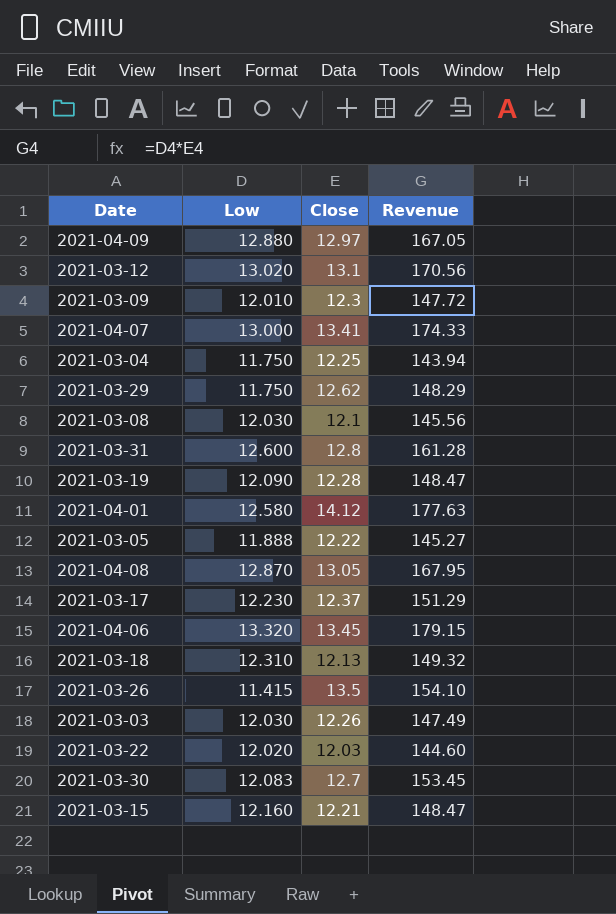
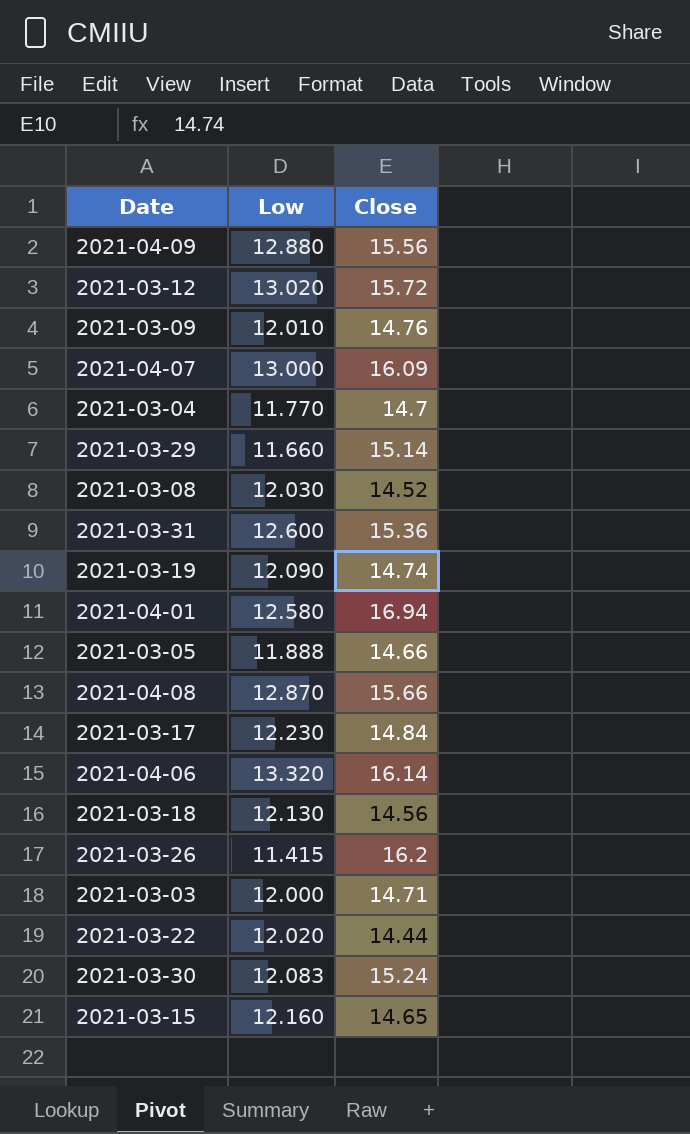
column Revenue | formula: [Low] * [Close] -> none
2021-04-09 | Close: 12.97 -> 15.56
2021-03-12 | Close: 13.1 -> 15.72
2021-03-09 | Close: 12.3 -> 14.76
2021-04-07 | Close: 13.41 -> 16.09
2021-03-04 | Low: 11.750 -> 11.770
2021-03-04 | Close: 12.25 -> 14.7
2021-03-29 | Low: 11.750 -> 11.660
2021-03-29 | Close: 12.62 -> 15.14
2021-03-08 | Close: 12.1 -> 14.52
2021-03-31 | Close: 12.8 -> 15.36
2021-03-19 | Close: 12.28 -> 14.74
2021-04-01 | Close: 14.12 -> 16.94
2021-03-05 | Close: 12.22 -> 14.66
2021-04-08 | Close: 13.05 -> 15.66
2021-03-17 | Close: 12.37 -> 14.84
2021-04-06 | Close: 13.45 -> 16.14
2021-03-18 | Low: 12.310 -> 12.130
2021-03-18 | Close: 12.13 -> 14.56
2021-03-26 | Close: 13.5 -> 16.2
2021-03-03 | Low: 12.030 -> 12.000
2021-03-03 | Close: 12.26 -> 14.71
2021-03-22 | Close: 12.03 -> 14.44
2021-03-30 | Close: 12.7 -> 15.24
2021-03-15 | Close: 12.21 -> 14.65

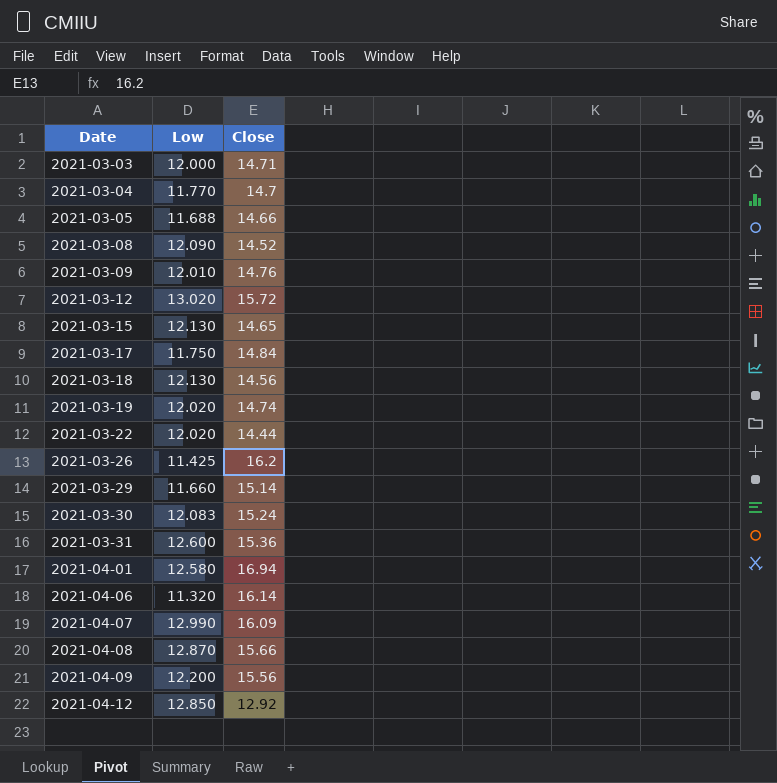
row order: none -> Date ascending
2021-03-05 | Low: 11.888 -> 11.688
2021-03-08 | Low: 12.030 -> 12.090
2021-03-15 | Low: 12.160 -> 12.130
2021-03-17 | Low: 12.230 -> 11.750
2021-03-19 | Low: 12.090 -> 12.020
2021-03-26 | Low: 11.415 -> 11.425
2021-04-06 | Low: 13.320 -> 11.320
2021-04-07 | Low: 13.000 -> 12.990
2021-04-09 | Low: 12.880 -> 12.200
row 2021-04-12: none -> 12.850 | 12.92

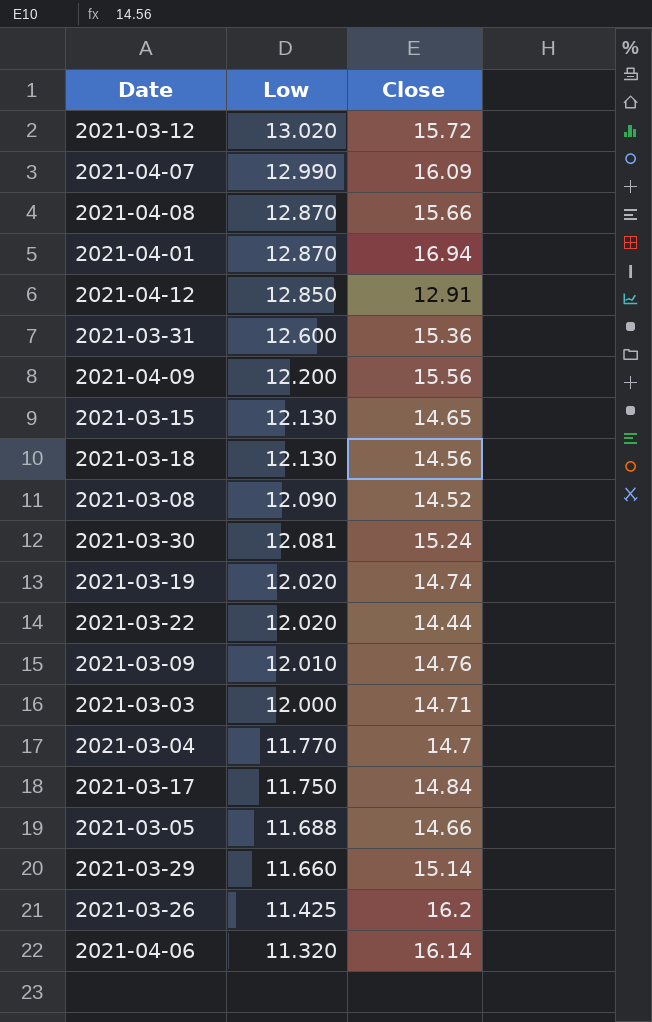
row order: Date ascending -> Low descending
2021-04-01 | Low: 12.580 -> 12.870
2021-04-12 | Close: 12.92 -> 12.91
2021-03-30 | Low: 12.083 -> 12.081

